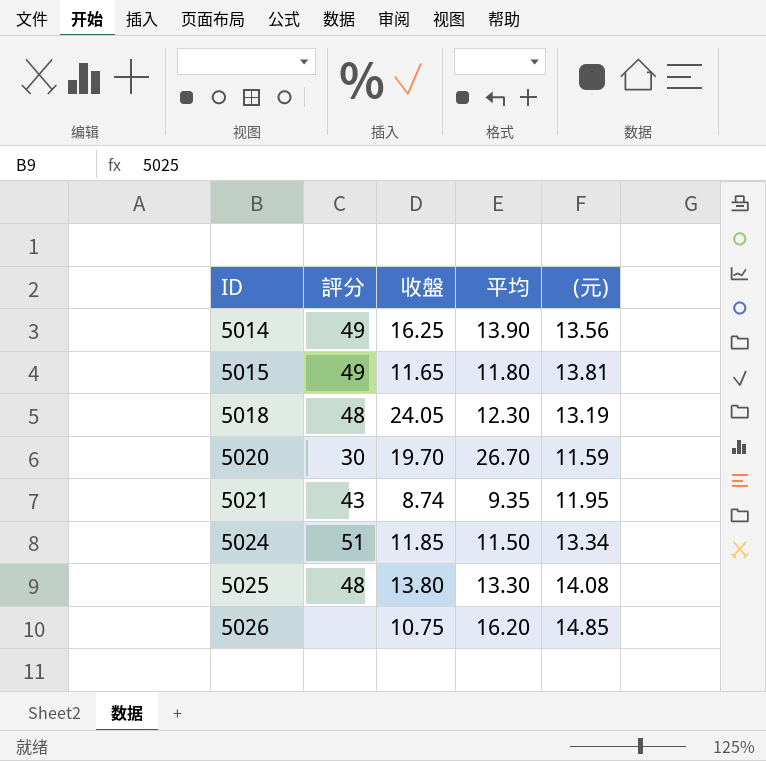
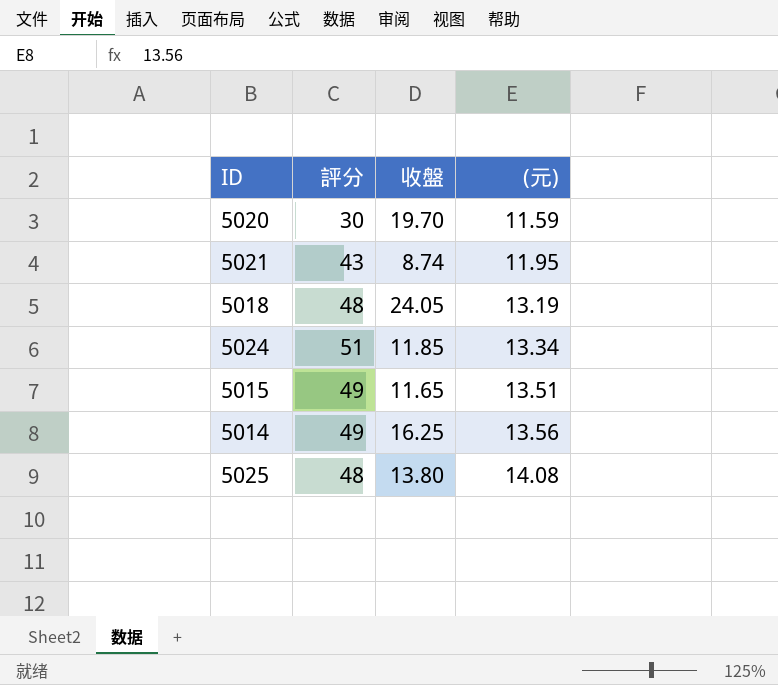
row order: ID ascending -> (元) ascending
column 平均 | position: 4 -> none
row 5026: none | 10.75 | 16.20 | 14.85 -> none
5015 | (元): 13.81 -> 13.51

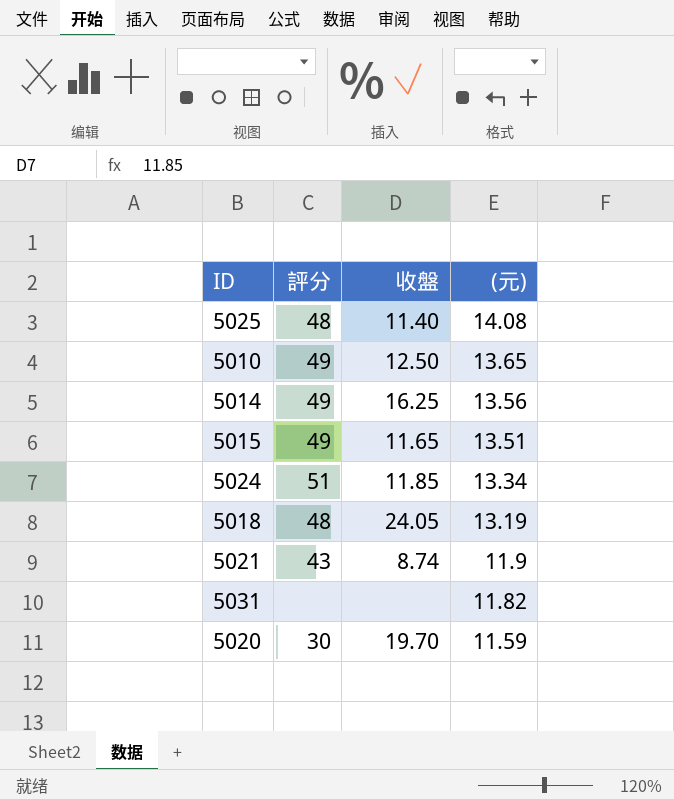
row order: (元) ascending -> (元) descending
5025 | 收盤: 13.80 -> 11.40
row 5010: none -> 49 | 12.50 | 13.65
5021 | (元): 11.95 -> 11.9
row 5031: none -> none | none | 11.82

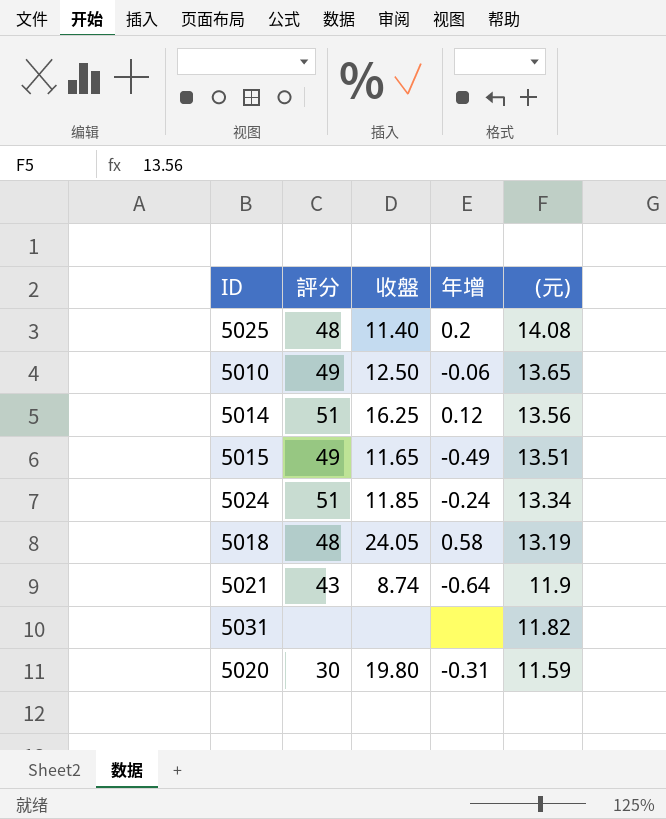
column 年增 | position: none -> 4
5014 | 評分: 49 -> 51
5020 | 收盤: 19.70 -> 19.80

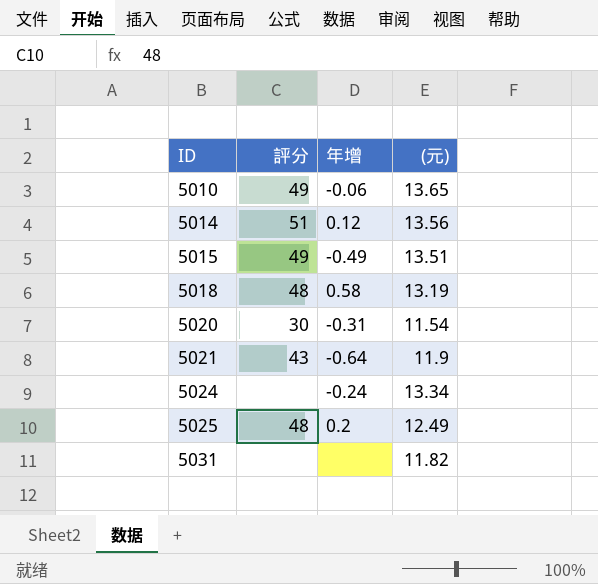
row order: (元) descending -> ID ascending
column 收盤 | position: 3 -> none
5020 | (元): 11.59 -> 11.54
5024 | 評分: 51 -> none
5025 | (元): 14.08 -> 12.49

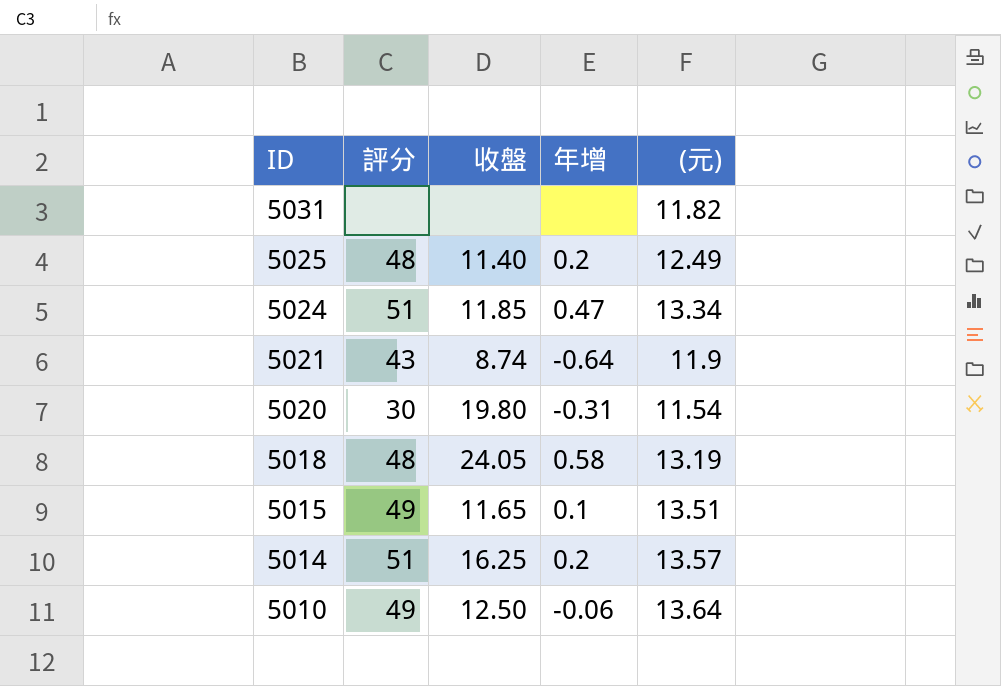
row order: ID ascending -> ID descending
column 收盤 | position: none -> 3
5024 | 評分: none -> 51
5024 | 年增: -0.24 -> 0.47
5015 | 年增: -0.49 -> 0.1
5014 | 年增: 0.12 -> 0.2
5014 | (元): 13.56 -> 13.57
5010 | (元): 13.65 -> 13.64

